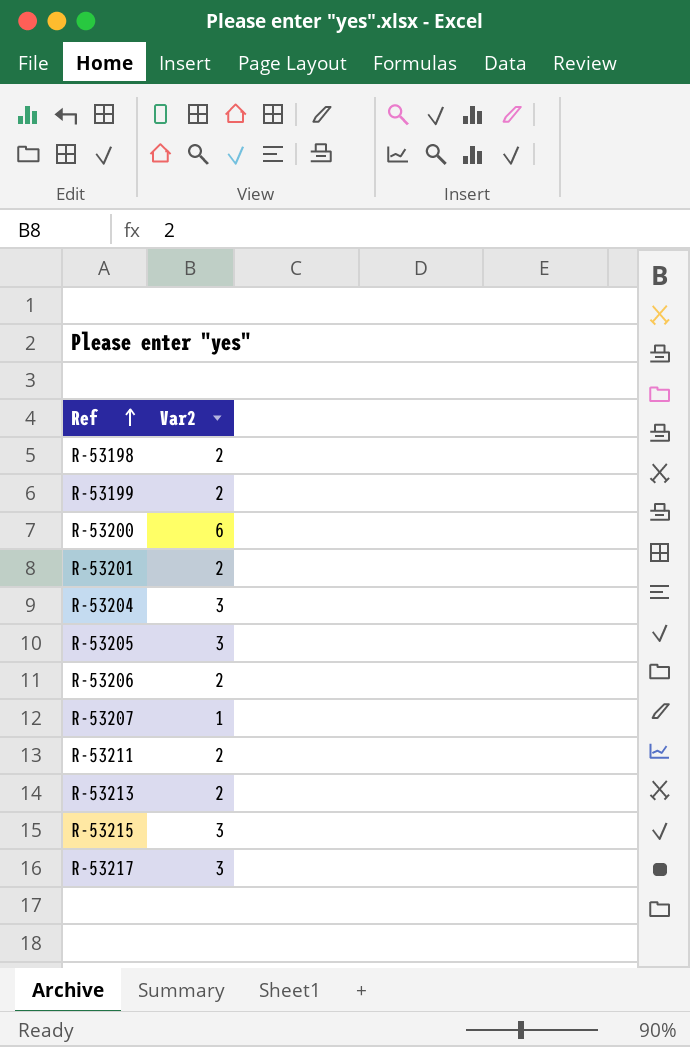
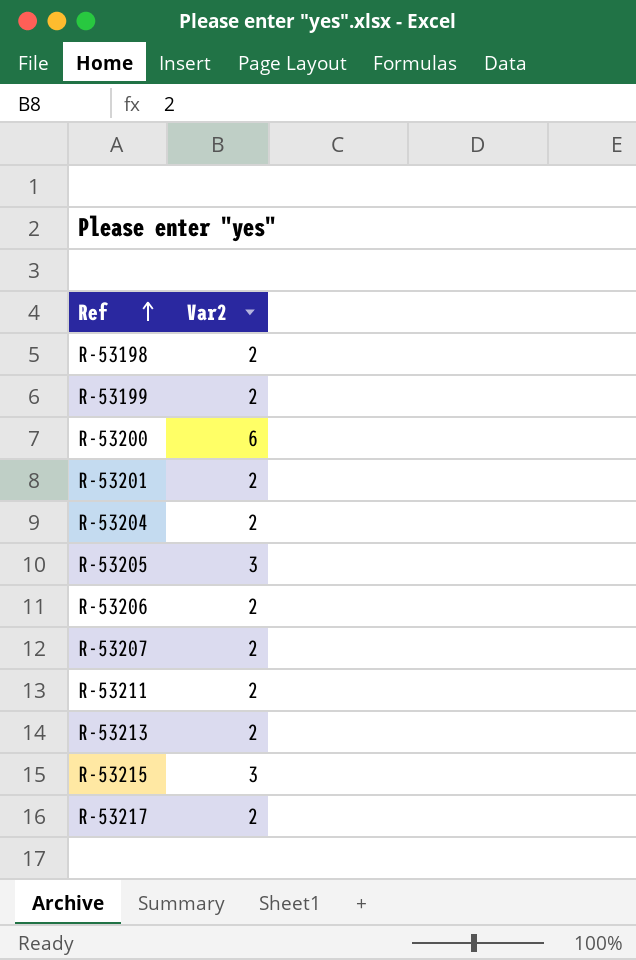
R-53204 | Var2: 3 -> 2
R-53207 | Var2: 1 -> 2
R-53217 | Var2: 3 -> 2

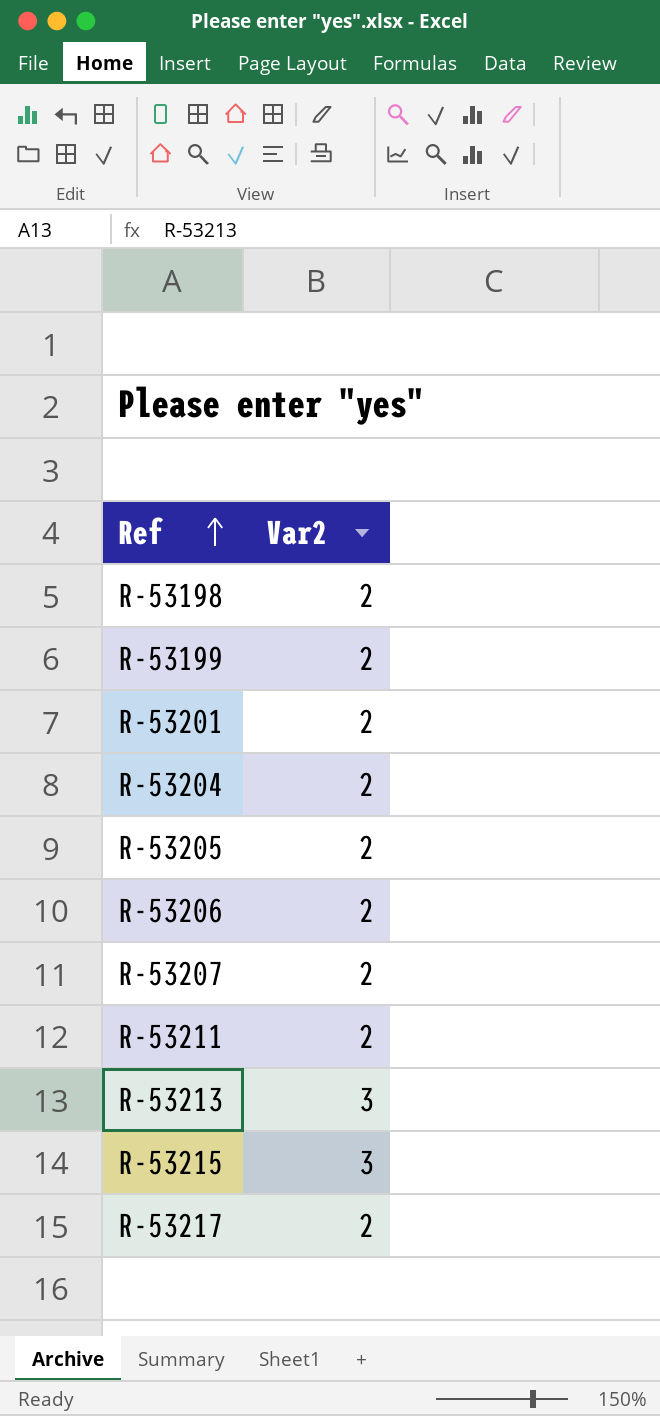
row R-53200: 6 -> none
R-53205 | Var2: 3 -> 2
R-53213 | Var2: 2 -> 3

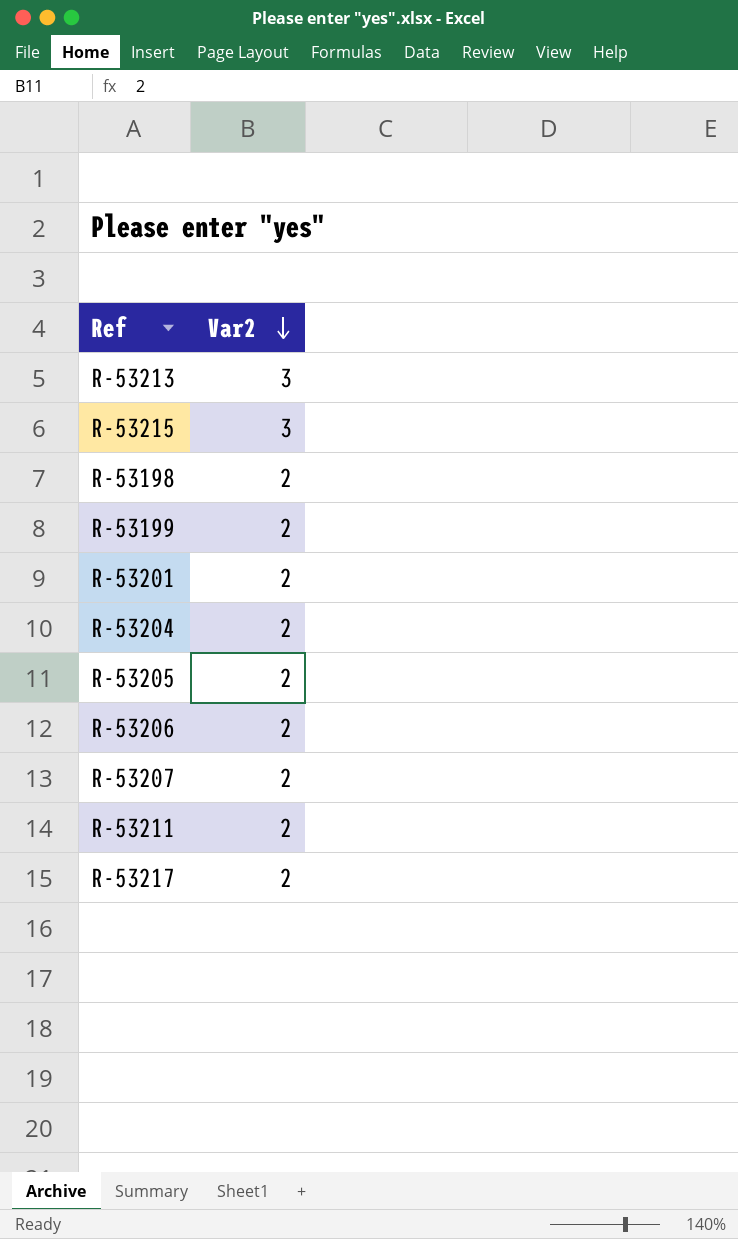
row order: Ref ascending -> Var2 descending

